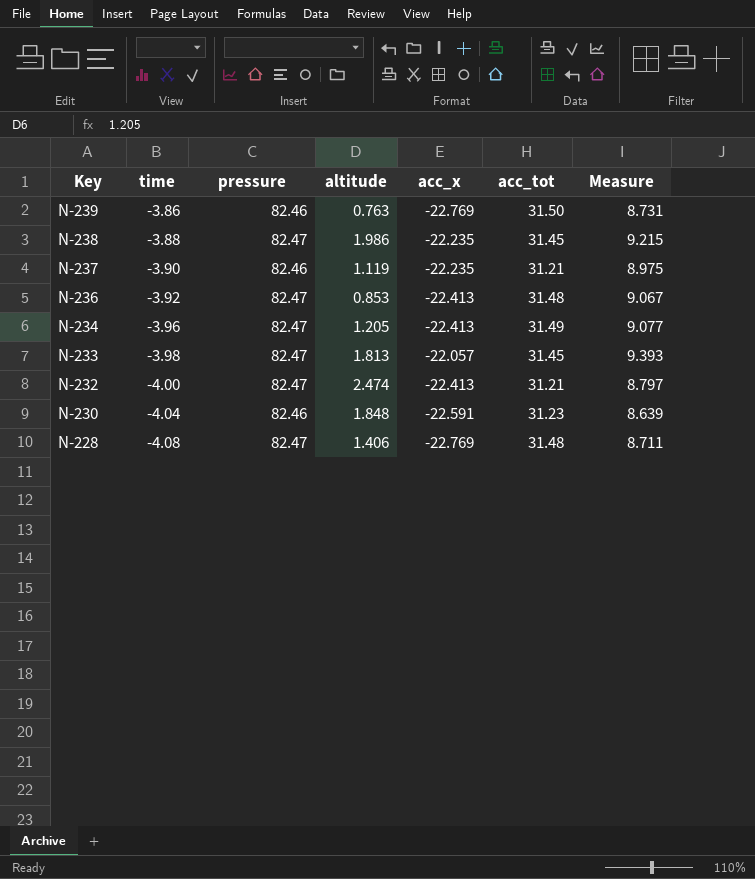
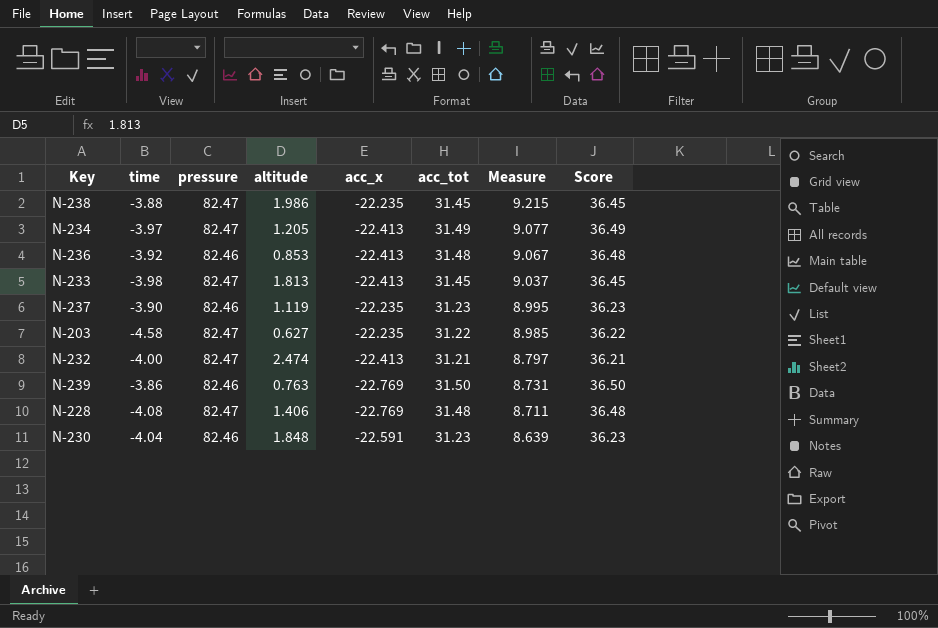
row order: Key descending -> Measure descending
column Score | formula: none -> [acc_tot] + 5
N-234 | time: -3.96 -> -3.97
N-236 | pressure: 82.47 -> 82.46
N-233 | acc_x: -22.057 -> -22.413
N-233 | Measure: 9.393 -> 9.037
N-237 | acc_tot: 31.21 -> 31.23
N-237 | Measure: 8.975 -> 8.995
row N-203: none -> -4.58 | 82.47 | 0.627 | -22.235 | 31.22 | 8.985 | 36.22

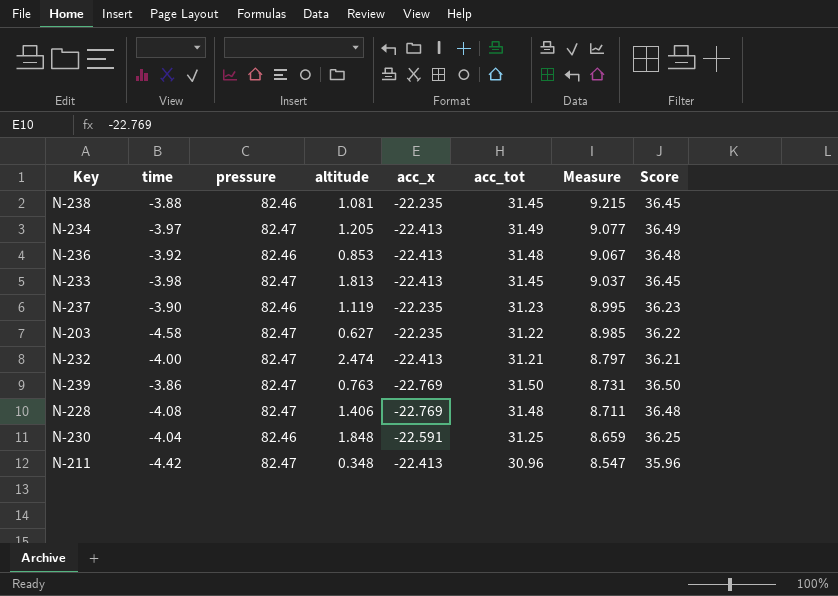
N-238 | pressure: 82.47 -> 82.46
N-238 | altitude: 1.986 -> 1.081
N-239 | pressure: 82.46 -> 82.47
N-230 | acc_tot: 31.23 -> 31.25
N-230 | Measure: 8.639 -> 8.659
N-230 | Score: 36.23 -> 36.25
row N-211: none -> -4.42 | 82.47 | 0.348 | -22.413 | 30.96 | 8.547 | 35.96

